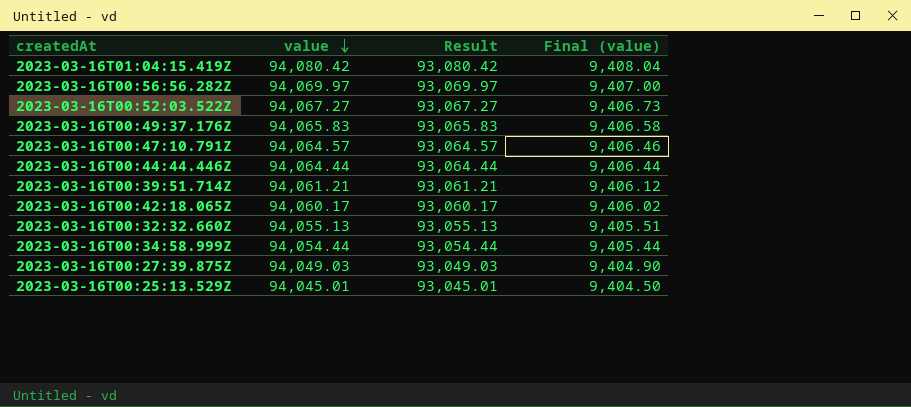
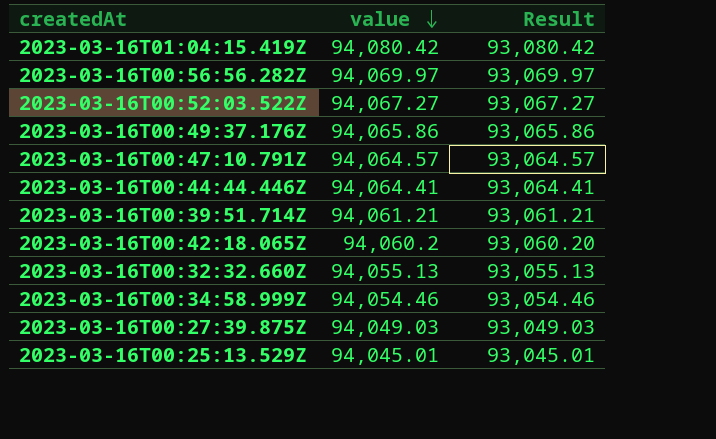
column Final (value) | formula: [value] * 0.1 -> none
2023-03-16T00:49:37.176Z | value: 94,065.83 -> 94,065.86
2023-03-16T00:49:37.176Z | Result: 93,065.83 -> 93,065.86
2023-03-16T00:44:44.446Z | value: 94,064.44 -> 94,064.41
2023-03-16T00:44:44.446Z | Result: 93,064.44 -> 93,064.41
2023-03-16T00:42:18.065Z | value: 94,060.17 -> 94,060.2
2023-03-16T00:42:18.065Z | Result: 93,060.17 -> 93,060.20
2023-03-16T00:34:58.999Z | value: 94,054.44 -> 94,054.46
2023-03-16T00:34:58.999Z | Result: 93,054.44 -> 93,054.46

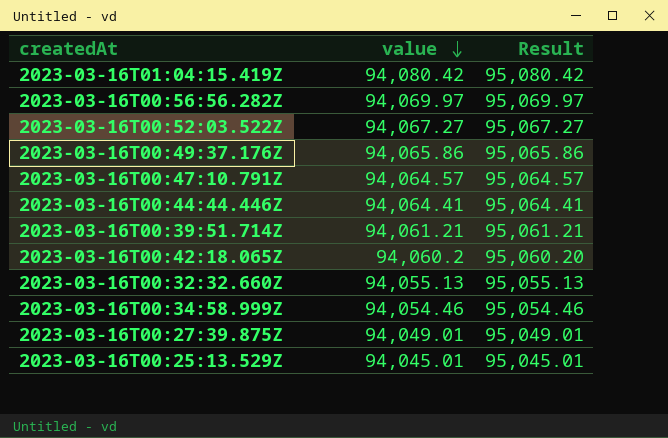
column Result | formula: [value] - 1000 -> [value] + 1000
2023-03-16T00:27:39.875Z | value: 94,049.03 -> 94,049.01

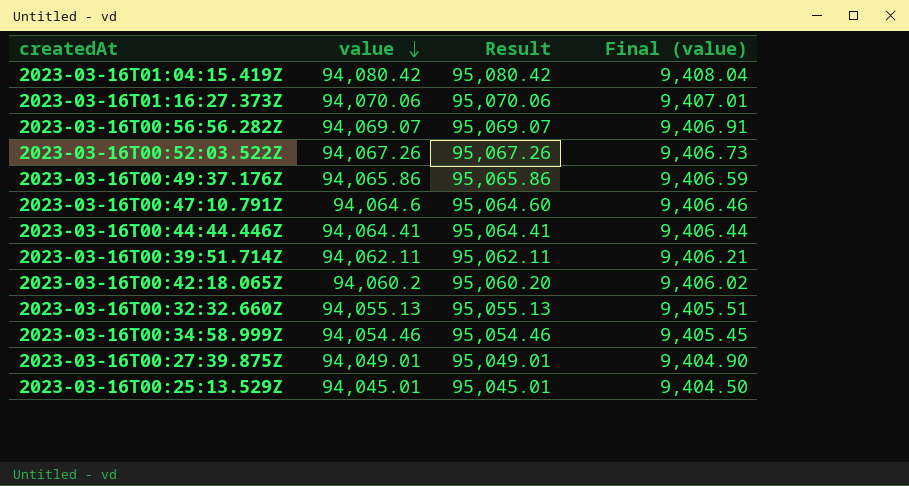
column Final (value) | formula: none -> [value] * 0.1
row 2023-03-16T01:16:27.373Z: none -> 94,070.06 | 95,070.06 | 9,407.01
2023-03-16T00:56:56.282Z | value: 94,069.97 -> 94,069.07
2023-03-16T00:56:56.282Z | Result: 95,069.97 -> 95,069.07
2023-03-16T00:52:03.522Z | value: 94,067.27 -> 94,067.26
2023-03-16T00:52:03.522Z | Result: 95,067.27 -> 95,067.26
2023-03-16T00:47:10.791Z | value: 94,064.57 -> 94,064.6
2023-03-16T00:47:10.791Z | Result: 95,064.57 -> 95,064.60
2023-03-16T00:39:51.714Z | value: 94,061.21 -> 94,062.11
2023-03-16T00:39:51.714Z | Result: 95,061.21 -> 95,062.11

